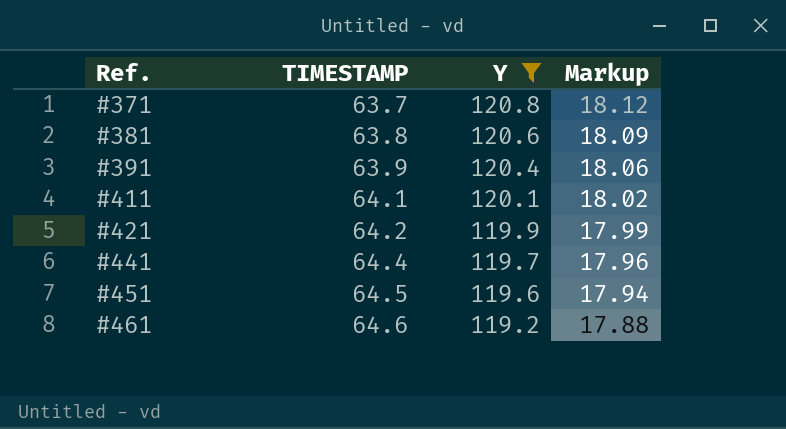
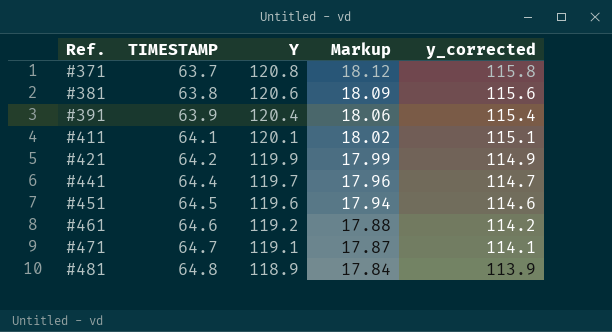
filter: Y >= 119.2 -> none
column y_corrected | formula: none -> [Y] - 5

